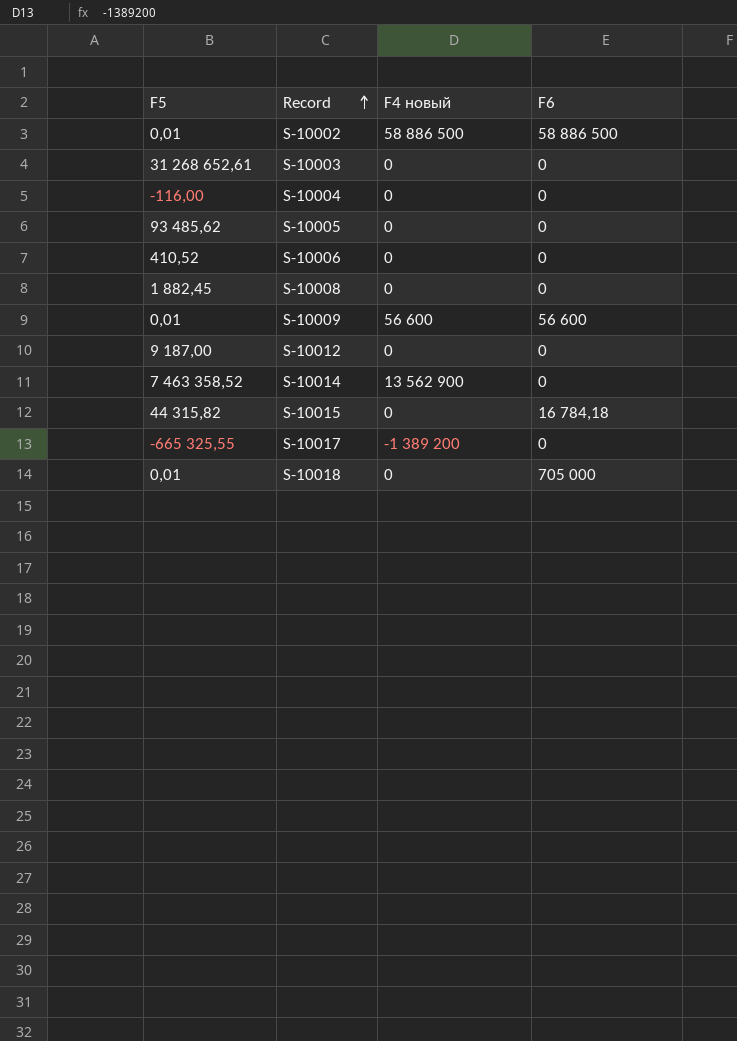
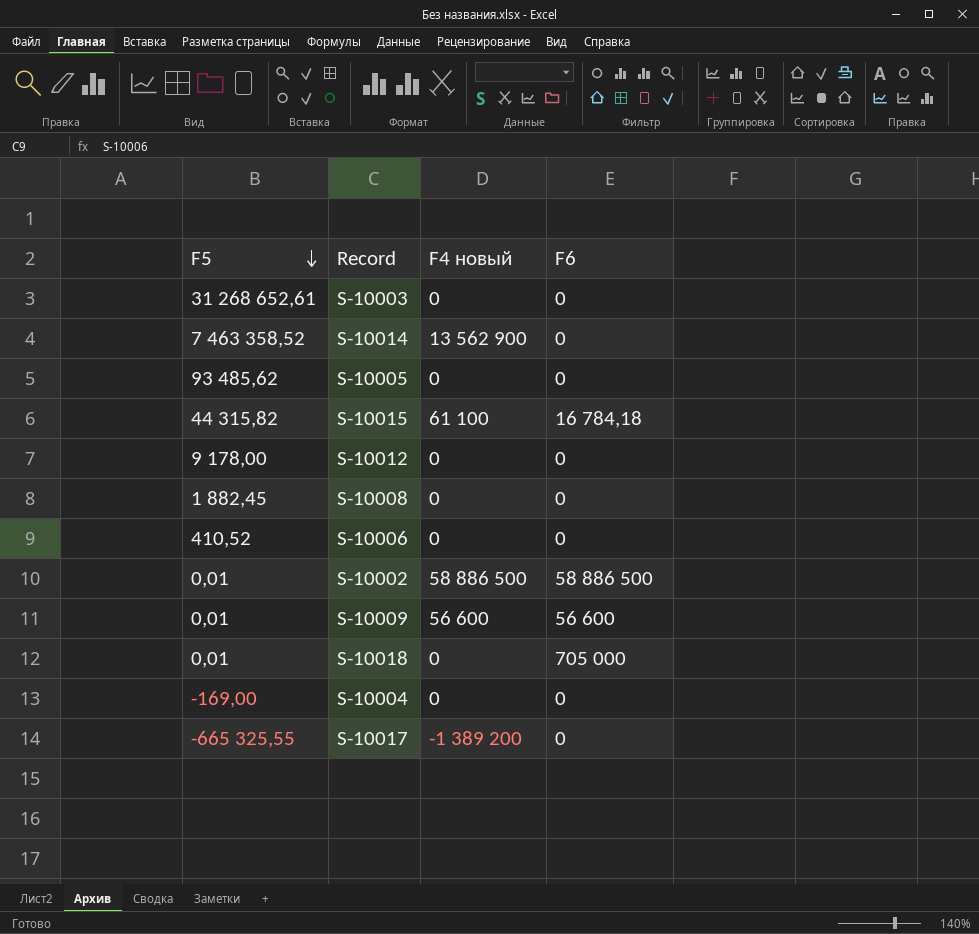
row order: Record ascending -> F5 descending
S-10015 | F4 новый: 0 -> 61 100
S-10012 | F5: 9 187,00 -> 9 178,00
S-10004 | F5: -116,00 -> -169,00

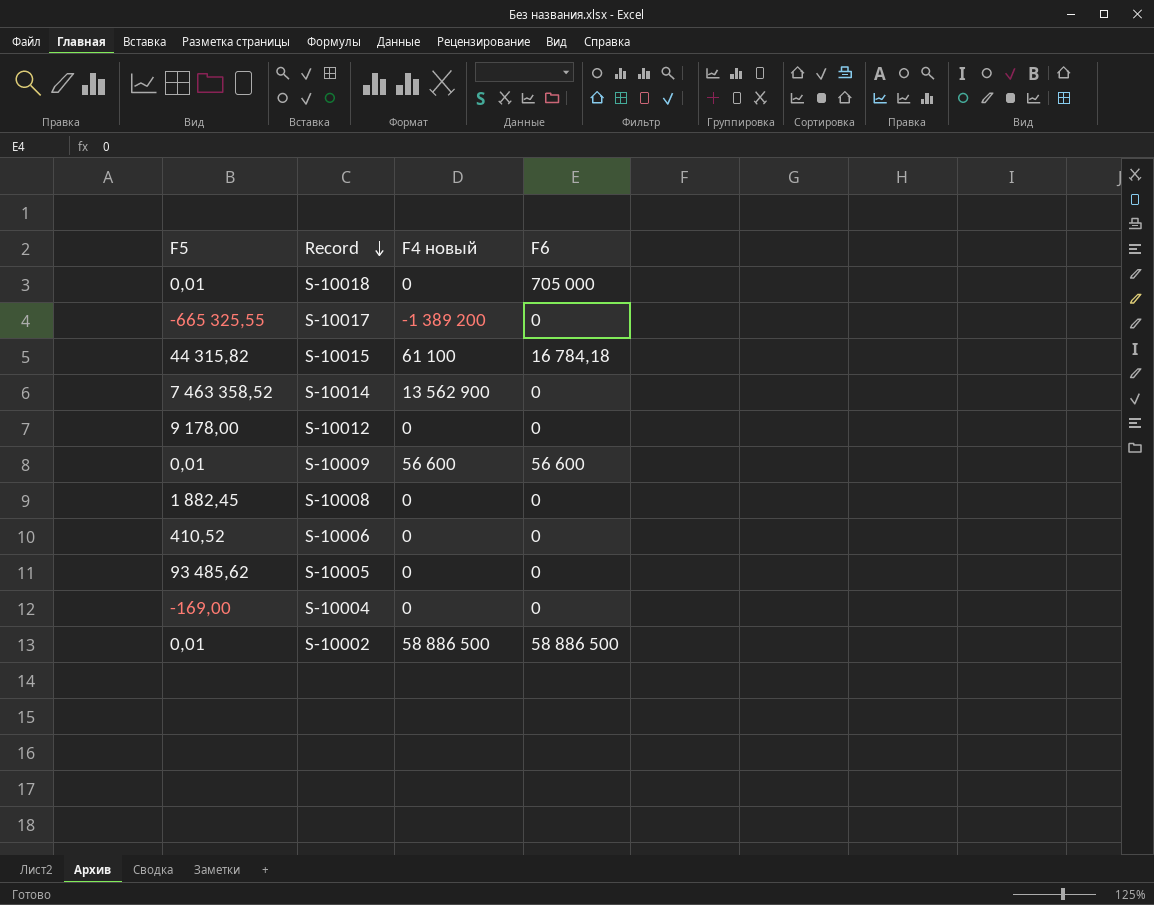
row order: F5 descending -> Record descending
row S-10003: 31 268 652,61 | 0 | 0 -> none

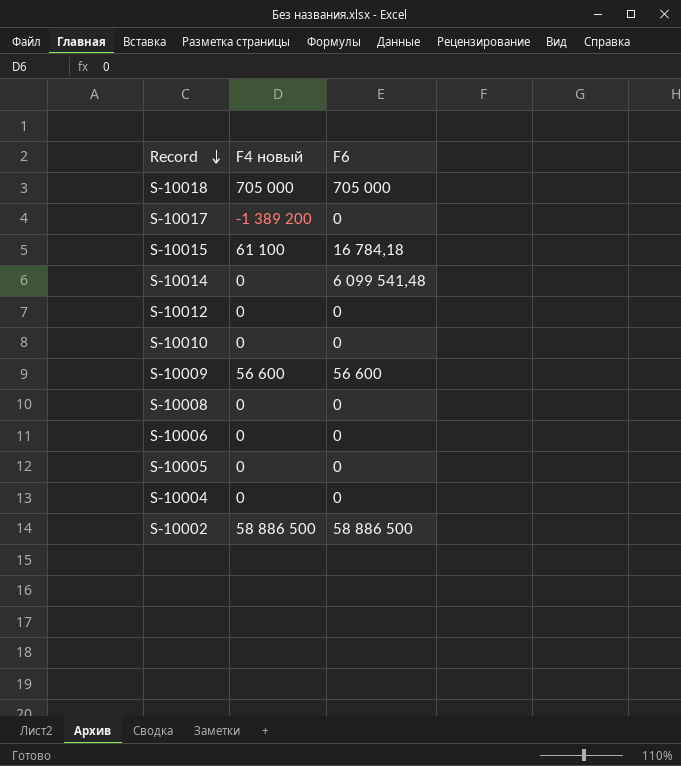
column F5 | position: 1 -> none
S-10018 | F4 новый: 0 -> 705 000
S-10014 | F4 новый: 13 562 900 -> 0
S-10014 | F6: 0 -> 6 099 541,48
row S-10010: none -> 0 | 0

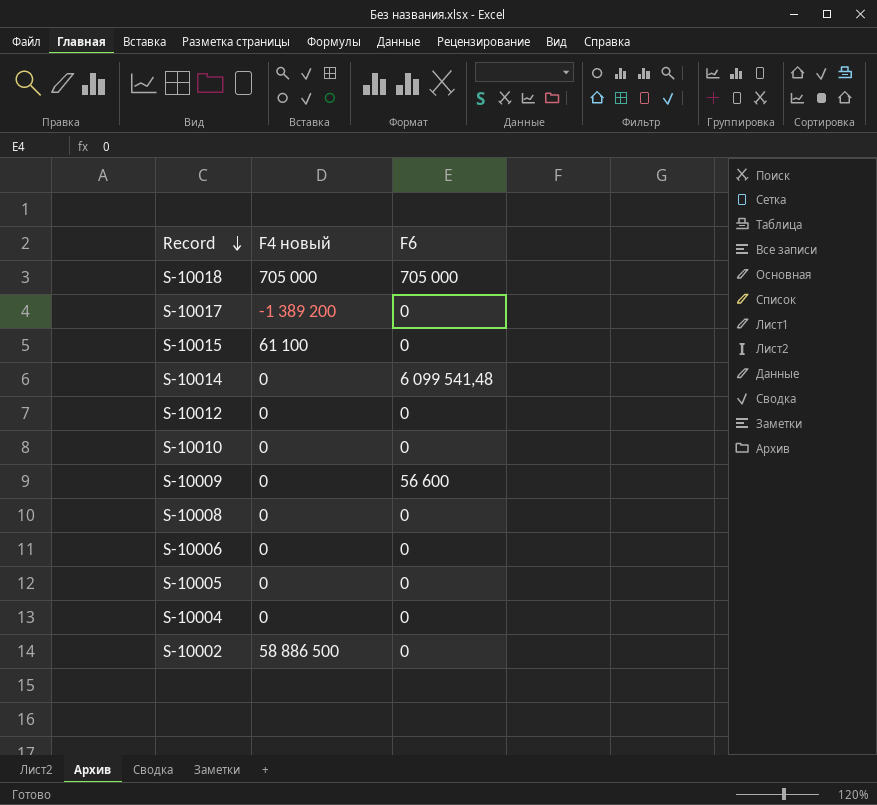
S-10015 | F6: 16 784,18 -> 0
S-10009 | F4 новый: 56 600 -> 0
S-10002 | F6: 58 886 500 -> 0

